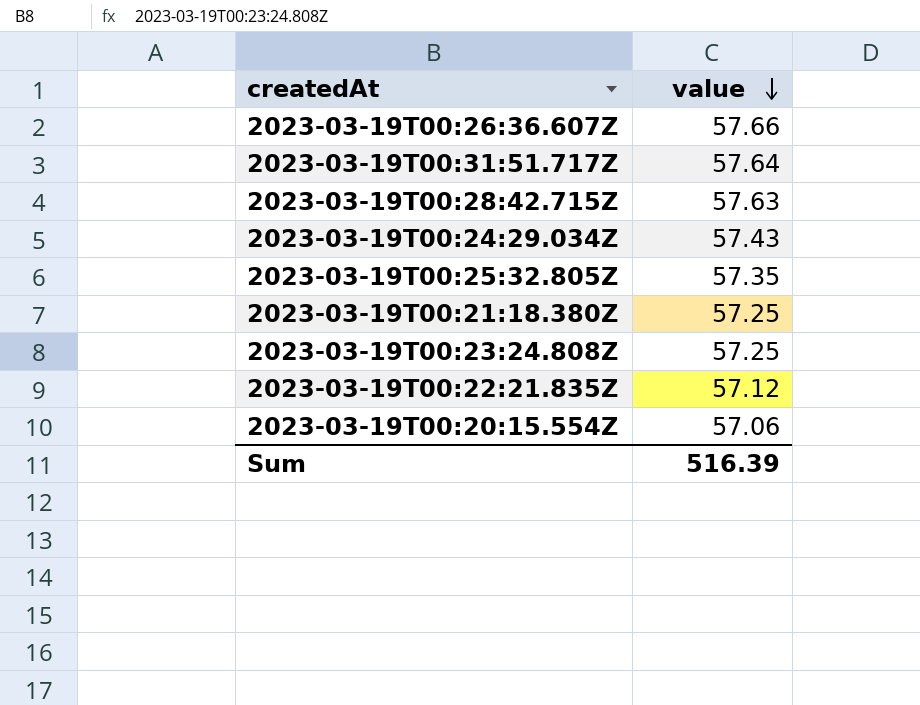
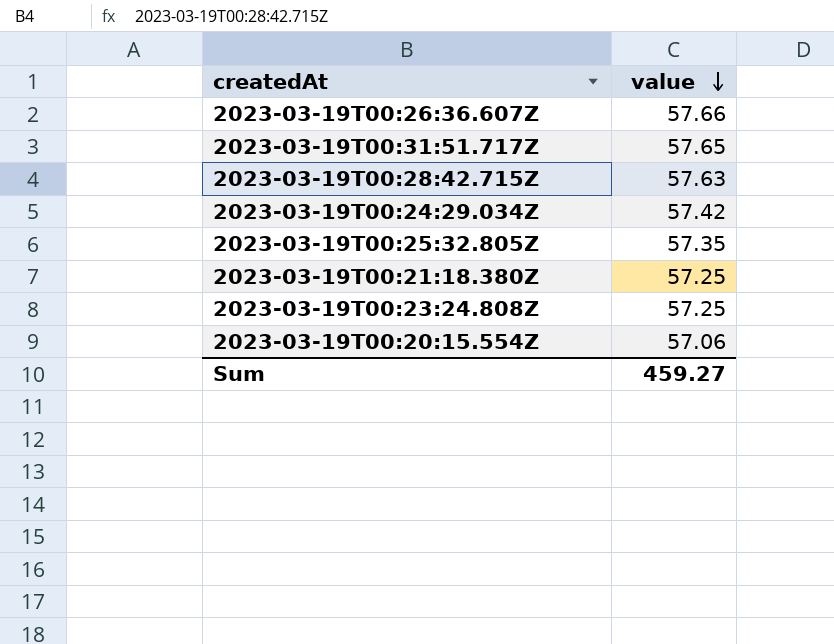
row 2023-03-19T00:22:21.835Z: 57.12 -> none
2023-03-19T00:31:51.717Z | value: 57.64 -> 57.65
2023-03-19T00:24:29.034Z | value: 57.43 -> 57.42
Sum | value: 516.39 -> 459.27

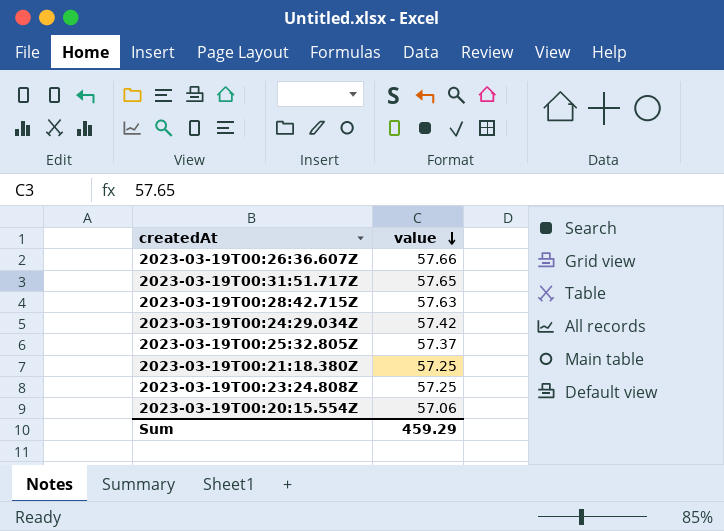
2023-03-19T00:25:32.805Z | value: 57.35 -> 57.37
Sum | value: 459.27 -> 459.29

